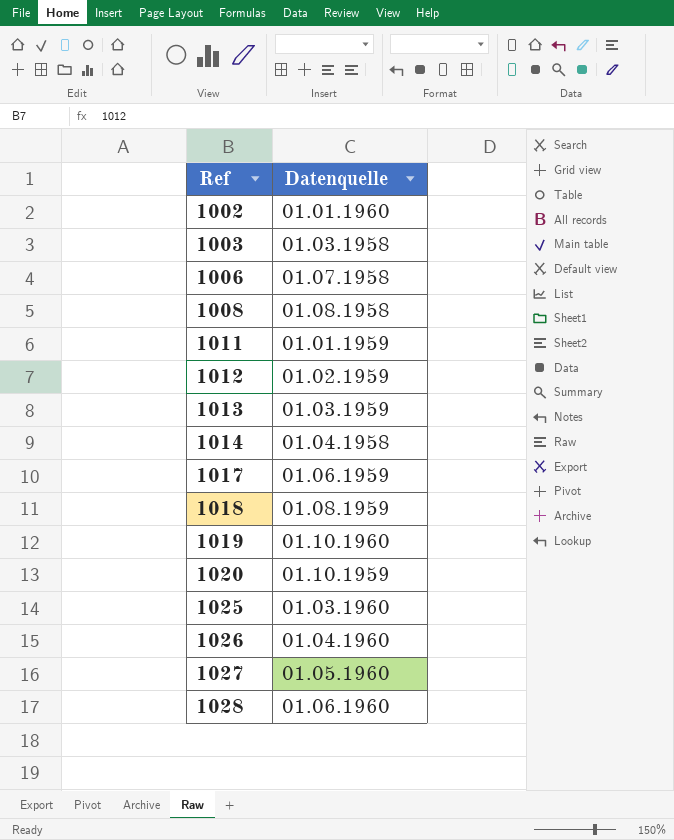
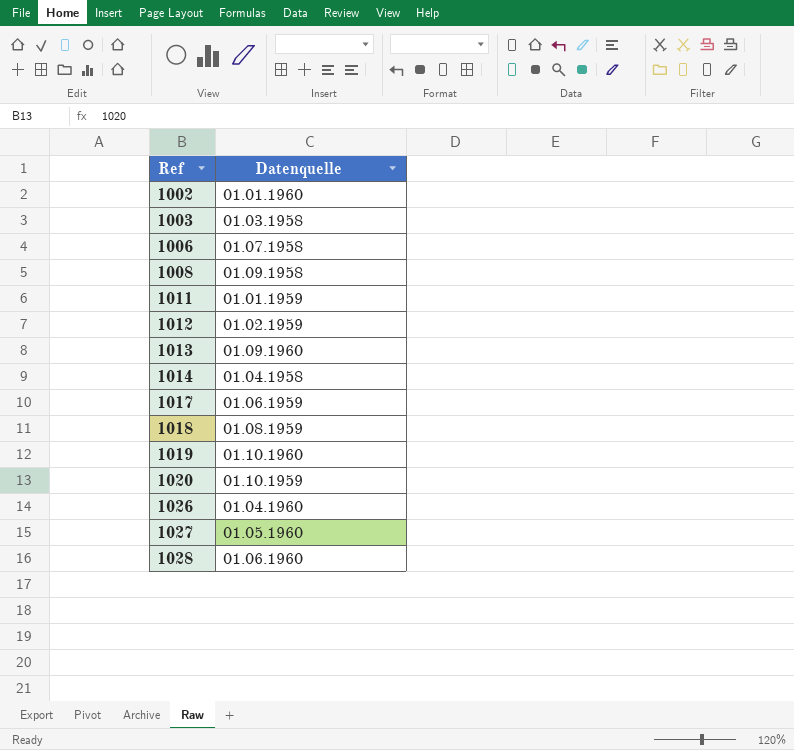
row 1025: 01.03.1960 -> none
1008 | Datenquelle: 01.08.1958 -> 01.09.1958
1013 | Datenquelle: 01.03.1959 -> 01.09.1960

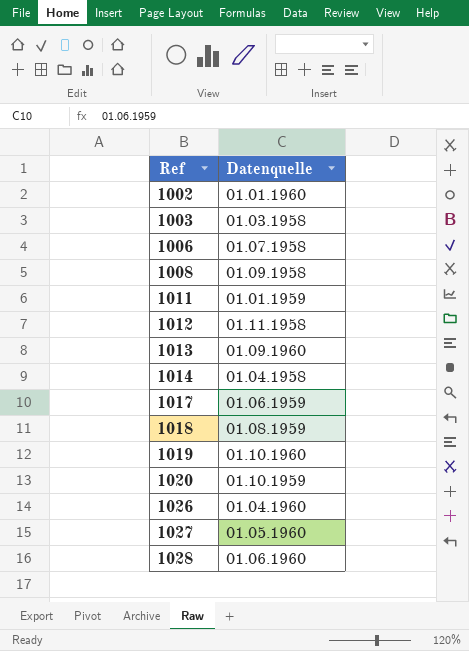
1012 | Datenquelle: 01.02.1959 -> 01.11.1958

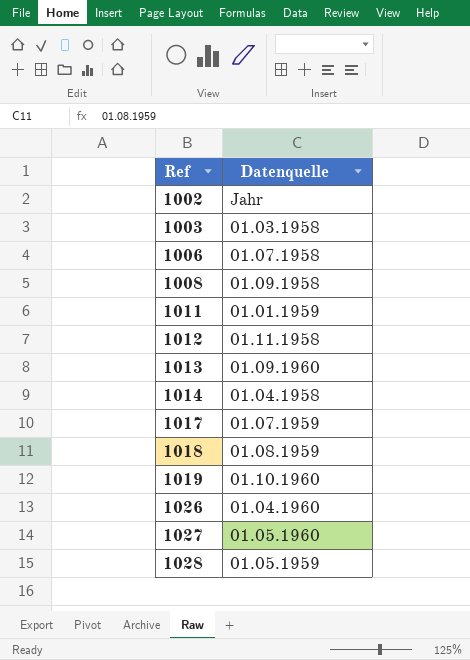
row 1020: 01.10.1959 -> none
1002 | Datenquelle: 01.01.1960 -> Jahr
1017 | Datenquelle: 01.06.1959 -> 01.07.1959
1028 | Datenquelle: 01.06.1960 -> 01.05.1959

